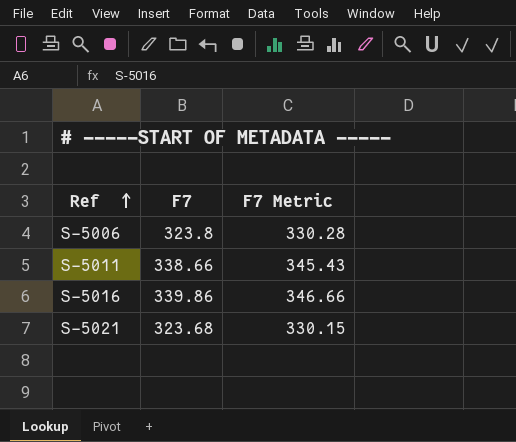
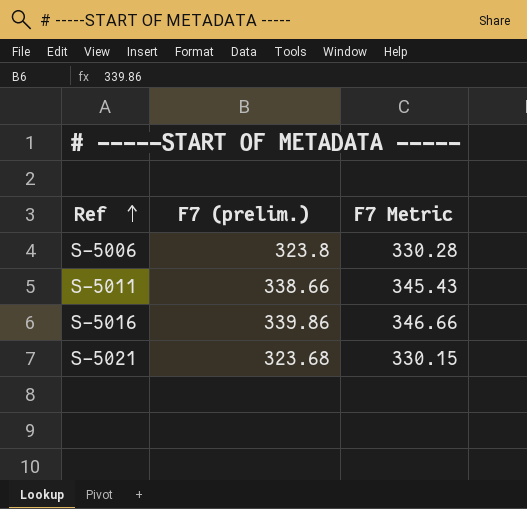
column name: F7 -> F7 (prelim.)

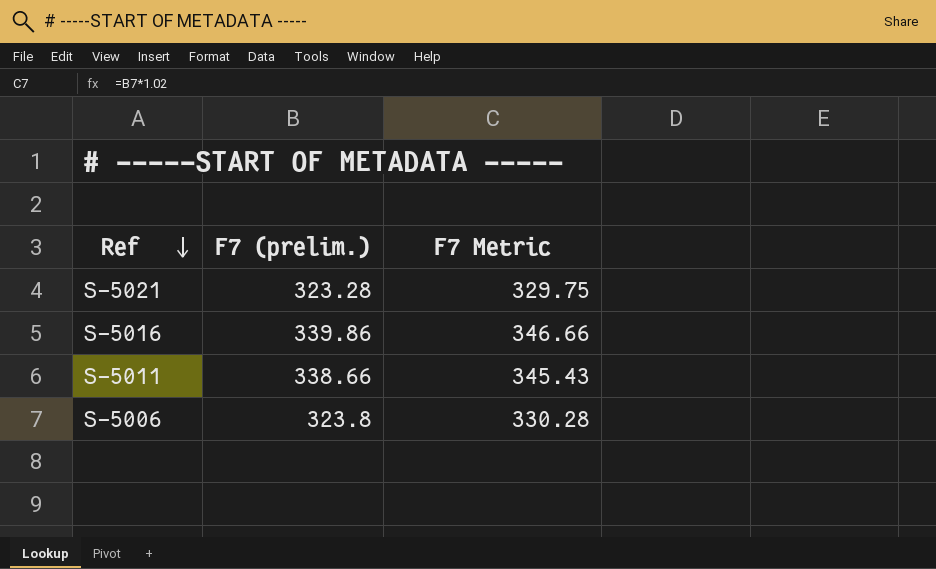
row order: Ref ascending -> Ref descending
S-5021 | F7 (prelim.): 323.68 -> 323.28
S-5021 | F7 Metric: 330.15 -> 329.75

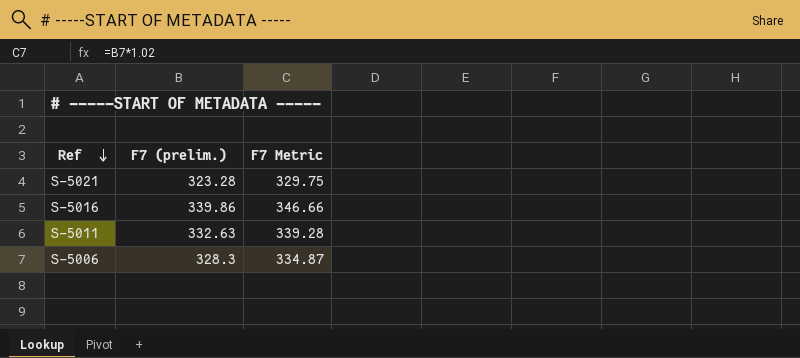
S-5011 | F7 (prelim.): 338.66 -> 332.63
S-5011 | F7 Metric: 345.43 -> 339.28
S-5006 | F7 (prelim.): 323.8 -> 328.3
S-5006 | F7 Metric: 330.28 -> 334.87

